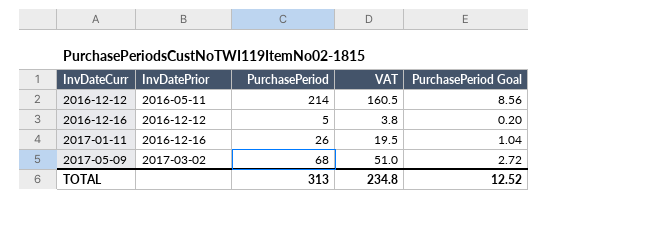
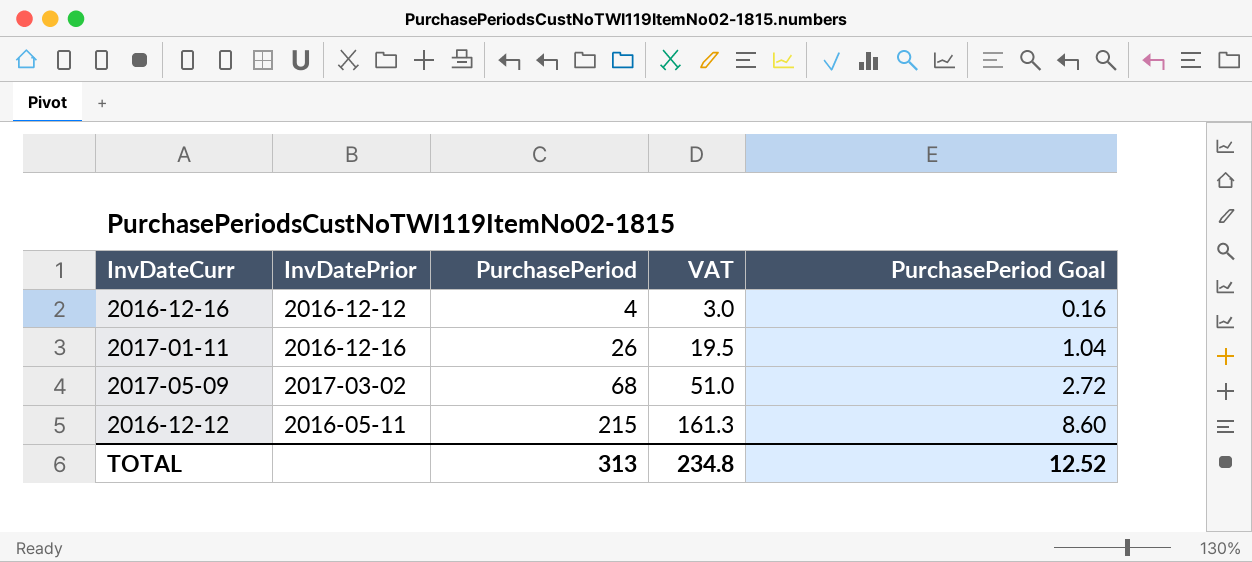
row order: InvDateCurr ascending -> PurchasePeriod ascending
2016-12-16 | PurchasePeriod: 5 -> 4
2016-12-16 | VAT: 3.8 -> 3.0
2016-12-16 | PurchasePeriod Goal: 0.20 -> 0.16
2016-12-12 | PurchasePeriod: 214 -> 215
2016-12-12 | VAT: 160.5 -> 161.3
2016-12-12 | PurchasePeriod Goal: 8.56 -> 8.60

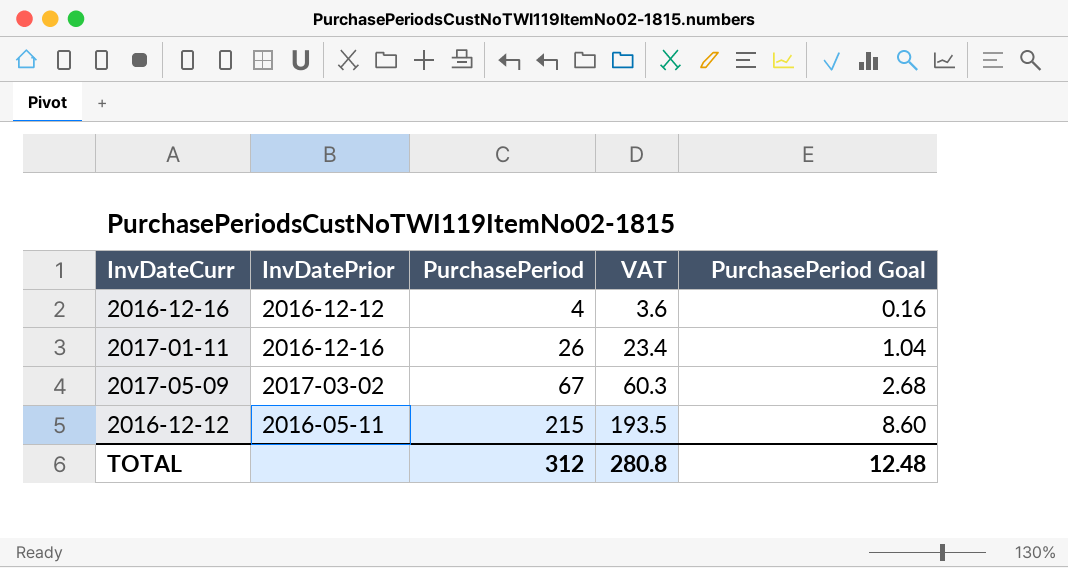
column VAT | formula: [PurchasePeriod] * 0.75 -> [PurchasePeriod] * 0.9
2017-05-09 | PurchasePeriod: 68 -> 67
2017-05-09 | PurchasePeriod Goal: 2.72 -> 2.68
TOTAL | PurchasePeriod: 313 -> 312
TOTAL | VAT: 234.8 -> 280.8
TOTAL | PurchasePeriod Goal: 12.52 -> 12.48

